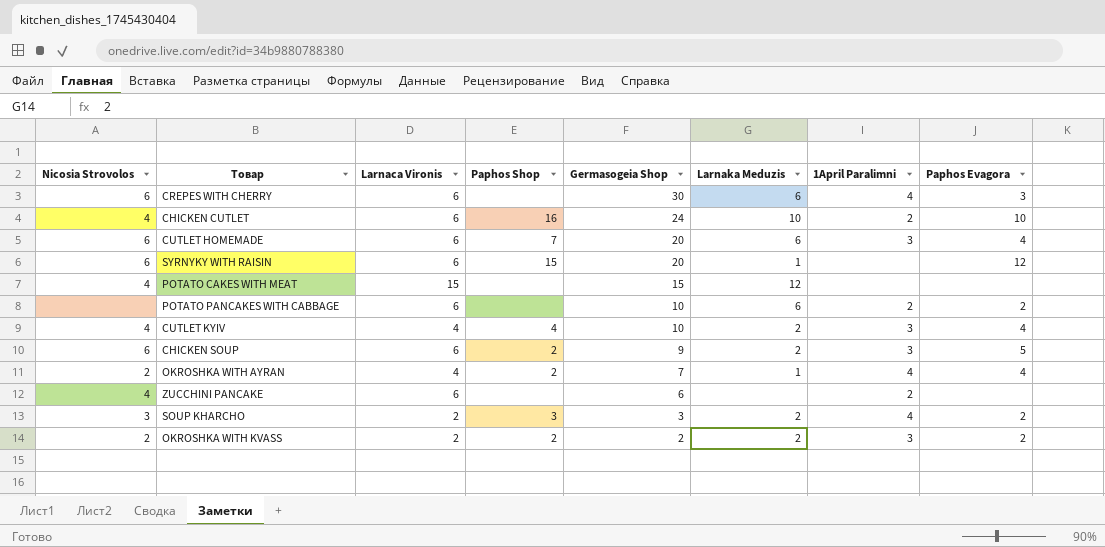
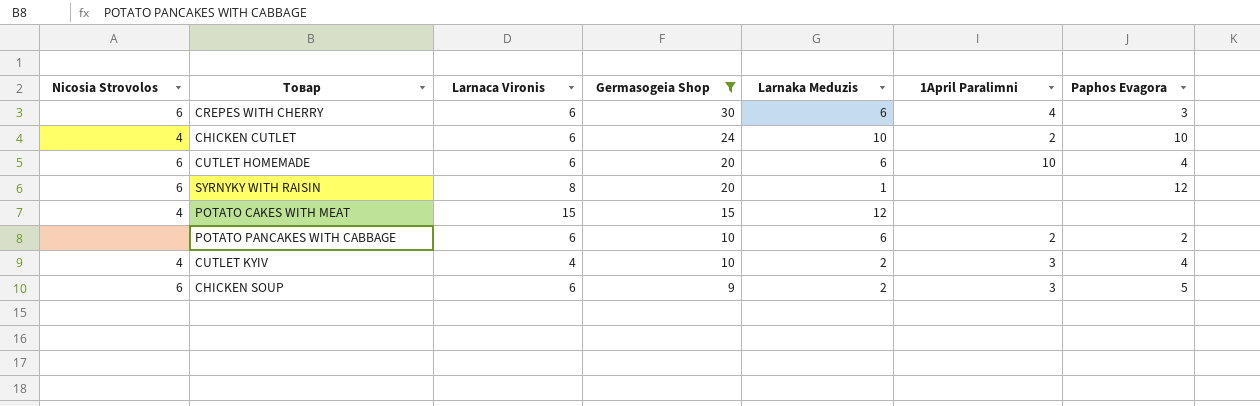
filter: none -> Germasogeia Shop >= 9
column Paphos Shop | position: 4 -> none
CUTLET HOMEMADE | 1April Paralimni: 3 -> 10
SYRNYKY WITH RAISIN | Larnaca Vironis: 6 -> 8

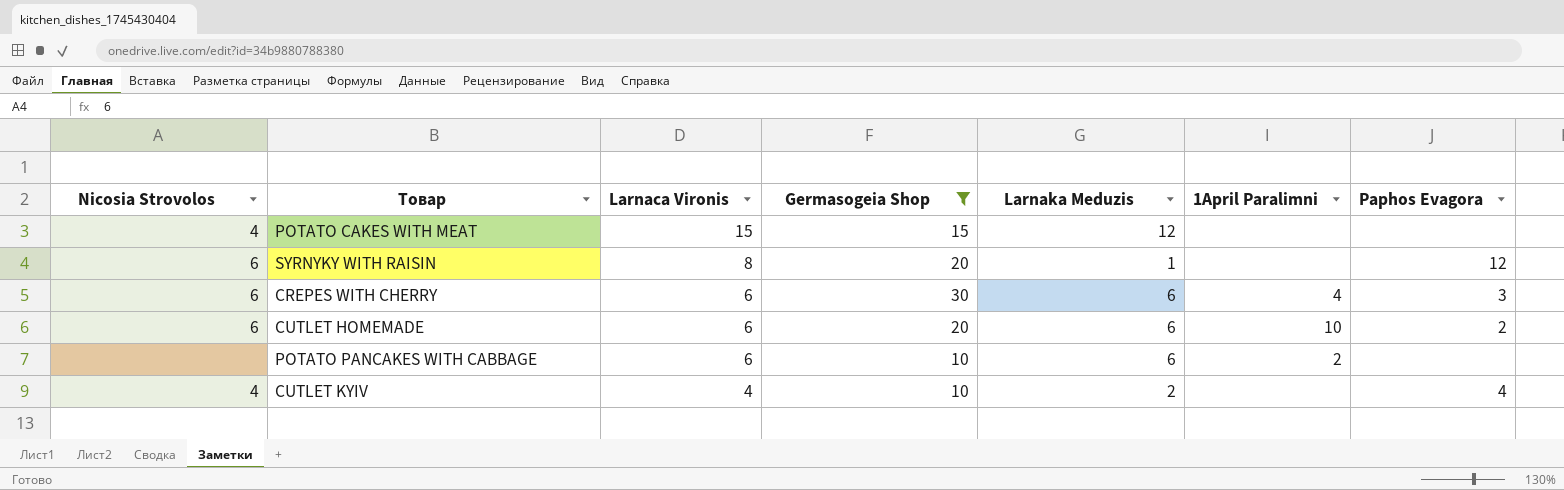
row order: Germasogeia Shop descending -> Larnaca Vironis descending
row CHICKEN CUTLET: 4 | 6 | 24 | 10 | 2 | 10 -> none
row CHICKEN SOUP: 6 | 6 | 9 | 2 | 3 | 5 -> none
CUTLET HOMEMADE | Paphos Evagora: 4 -> 2
POTATO PANCAKES WITH CABBAGE | Paphos Evagora: 2 -> none
CUTLET KYIV | 1April Paralimni: 3 -> none

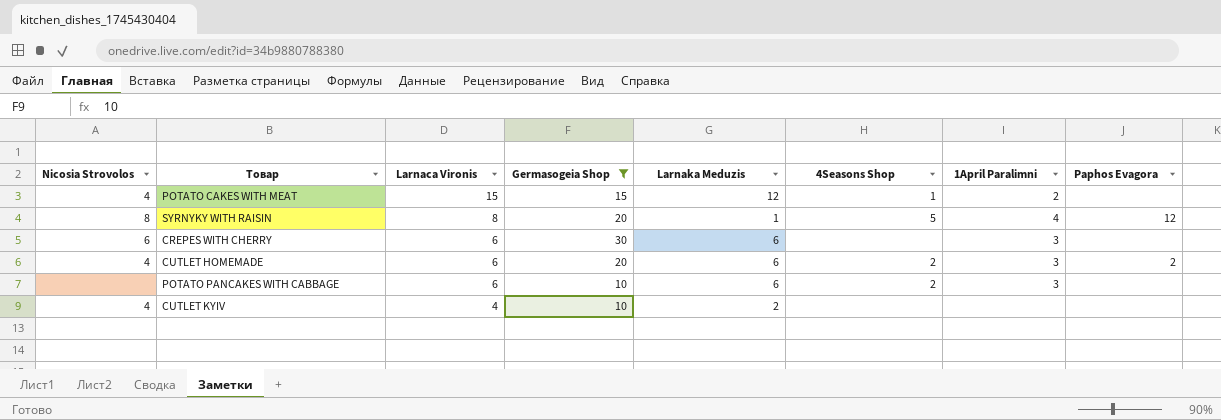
column 4Seasons Shop | position: none -> 6
POTATO CAKES WITH MEAT | 1April Paralimni: none -> 2
SYRNYKY WITH RAISIN | Nicosia Strovolos: 6 -> 8
SYRNYKY WITH RAISIN | 1April Paralimni: none -> 4
CREPES WITH CHERRY | 1April Paralimni: 4 -> 3
CREPES WITH CHERRY | Paphos Evagora: 3 -> none
CUTLET HOMEMADE | Nicosia Strovolos: 6 -> 4
CUTLET HOMEMADE | 1April Paralimni: 10 -> 3
POTATO PANCAKES WITH CABBAGE | 1April Paralimni: 2 -> 3
CUTLET KYIV | Paphos Evagora: 4 -> none

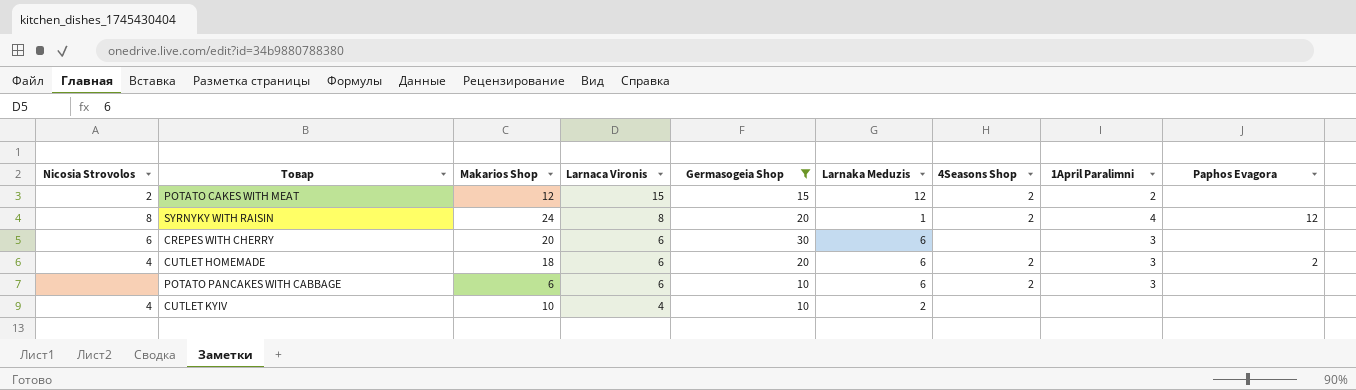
column Makarios Shop | position: none -> 3
POTATO CAKES WITH MEAT | Nicosia Strovolos: 4 -> 2
POTATO CAKES WITH MEAT | 4Seasons Shop: 1 -> 2
SYRNYKY WITH RAISIN | 4Seasons Shop: 5 -> 2

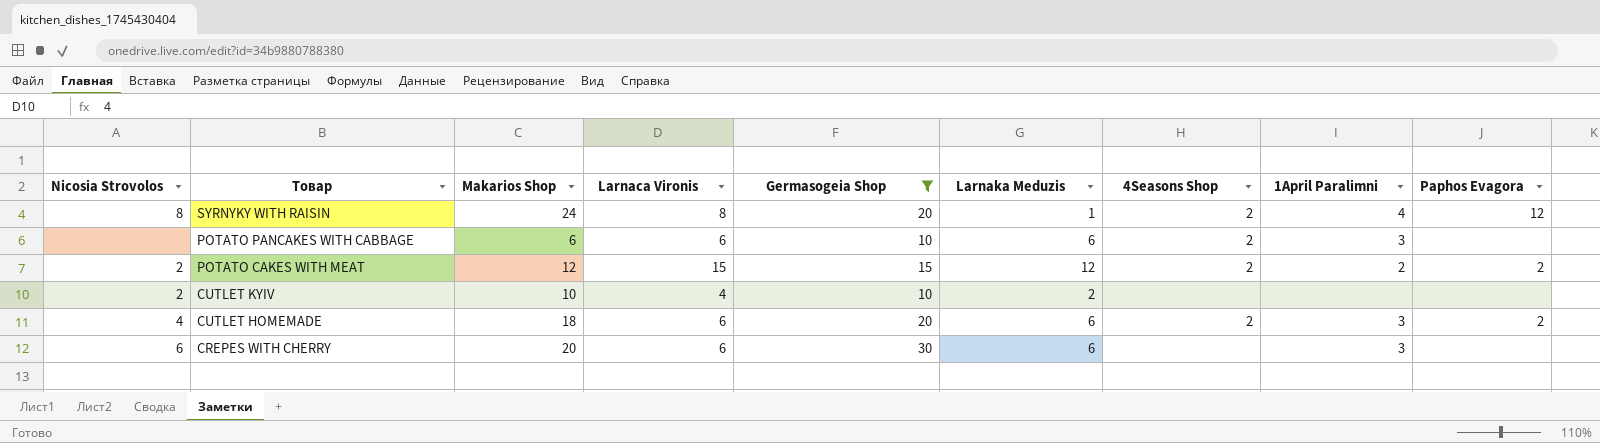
row order: Larnaca Vironis descending -> Товар descending
POTATO CAKES WITH MEAT | Paphos Evagora: none -> 2
CUTLET KYIV | Nicosia Strovolos: 4 -> 2

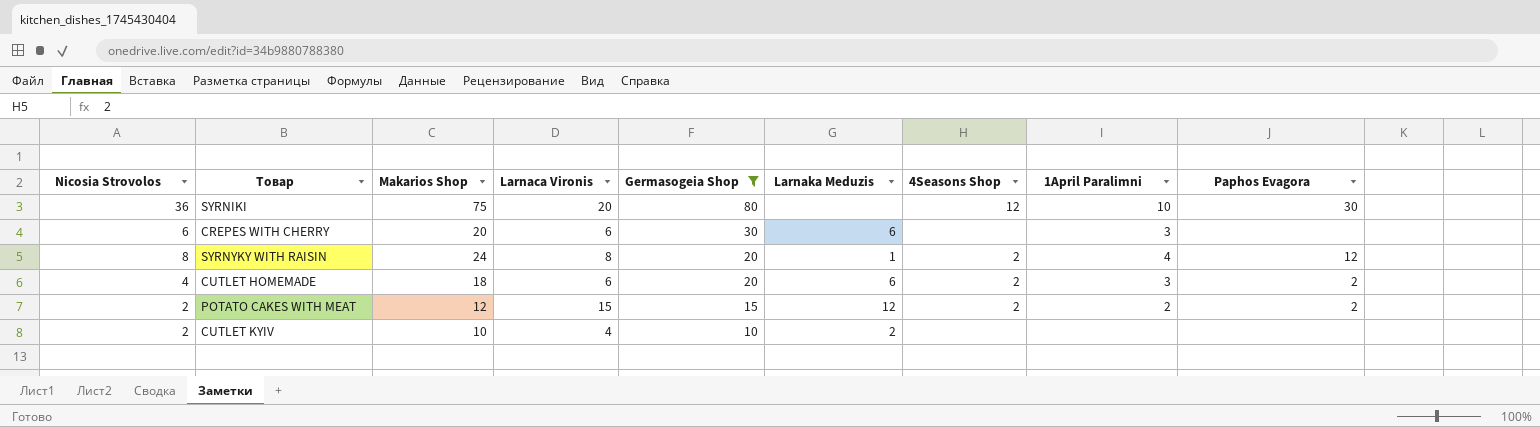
row order: Товар descending -> Germasogeia Shop descending
row POTATO PANCAKES WITH CABBAGE: none | 6 | 6 | 10 | 6 | 2 | 3 | none -> none
row SYRNIKI: none -> 36 | 75 | 20 | 80 | none | 12 | 10 | 30

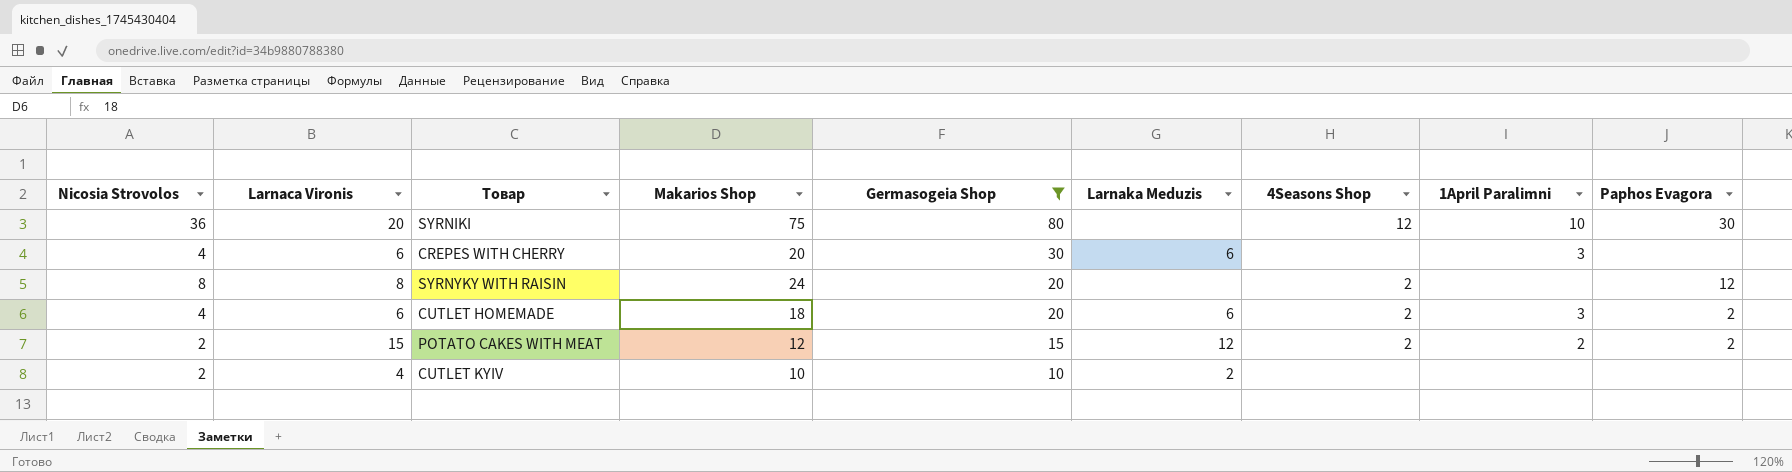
column Larnaca Vironis | position: 4 -> 2
CREPES WITH CHERRY | Nicosia Strovolos: 6 -> 4
SYRNYKY WITH RAISIN | Larnaka Meduzis: 1 -> none
SYRNYKY WITH RAISIN | 1April Paralimni: 4 -> none

